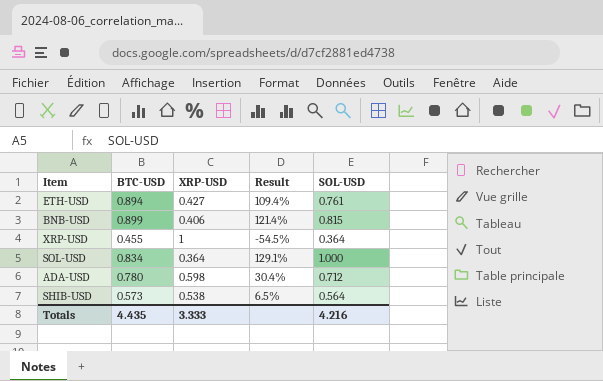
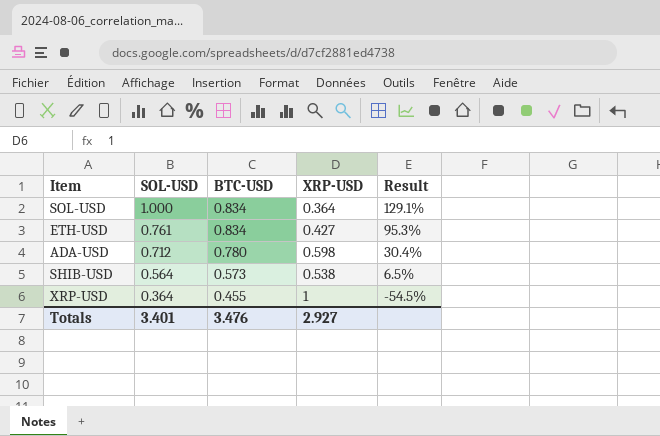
row order: none -> SOL-USD descending
column SOL-USD | position: 5 -> 2
row BNB-USD: 0.899 | 0.406 | 121.4% | 0.815 -> none
ETH-USD | BTC-USD: 0.894 -> 0.834
ETH-USD | Result: 109.4% -> 95.3%
Totals | SOL-USD: 4.216 -> 3.401
Totals | BTC-USD: 4.435 -> 3.476
Totals | XRP-USD: 3.333 -> 2.927

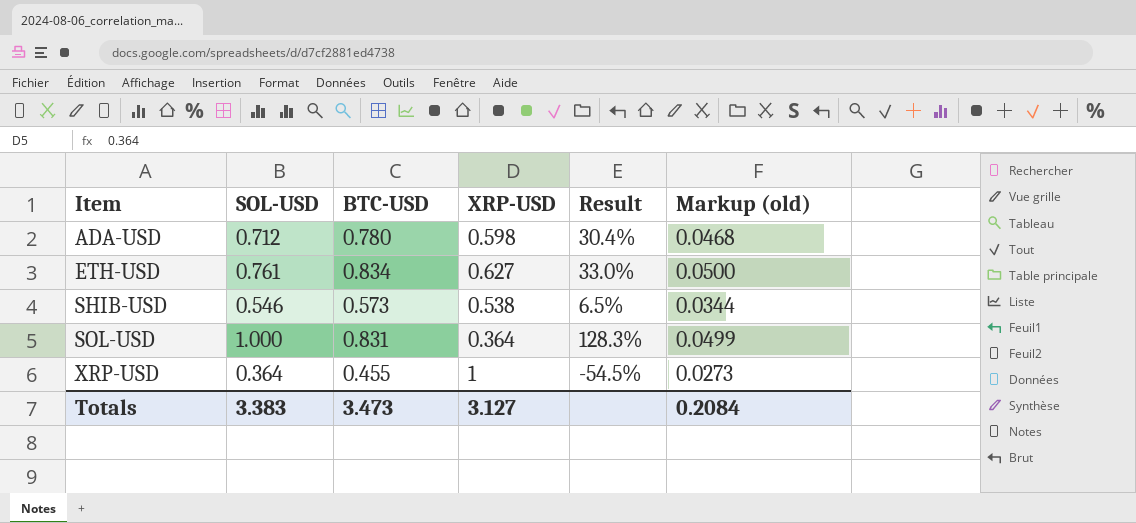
row order: SOL-USD descending -> Item ascending
column Markup (old) | formula: none -> [BTC-USD] * 0.06
ETH-USD | XRP-USD: 0.427 -> 0.627
ETH-USD | Result: 95.3% -> 33.0%
SHIB-USD | SOL-USD: 0.564 -> 0.546
SOL-USD | BTC-USD: 0.834 -> 0.831
SOL-USD | Result: 129.1% -> 128.3%
Totals | SOL-USD: 3.401 -> 3.383
Totals | BTC-USD: 3.476 -> 3.473
Totals | XRP-USD: 2.927 -> 3.127

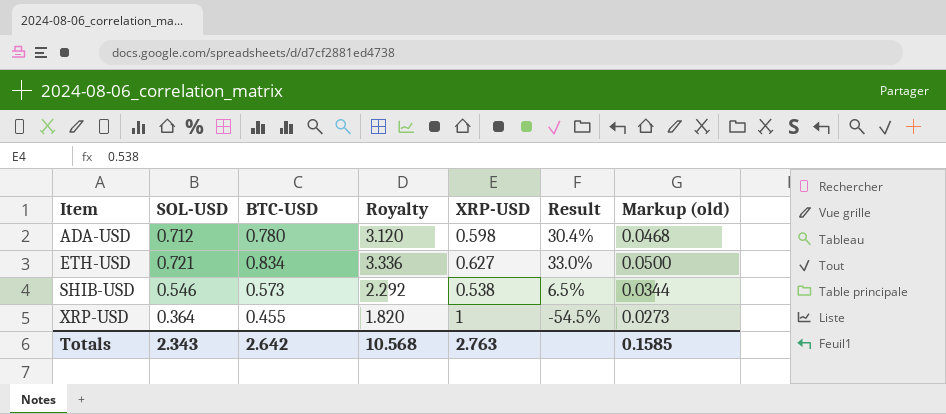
column Royalty | formula: none -> [BTC-USD] * 4
row SOL-USD: 1.000 | 0.831 | 0.364 | 128.3% | 0.0499 -> none
ETH-USD | SOL-USD: 0.761 -> 0.721
Totals | SOL-USD: 3.383 -> 2.343
Totals | BTC-USD: 3.473 -> 2.642
Totals | XRP-USD: 3.127 -> 2.763
Totals | Markup (old): 0.2084 -> 0.1585

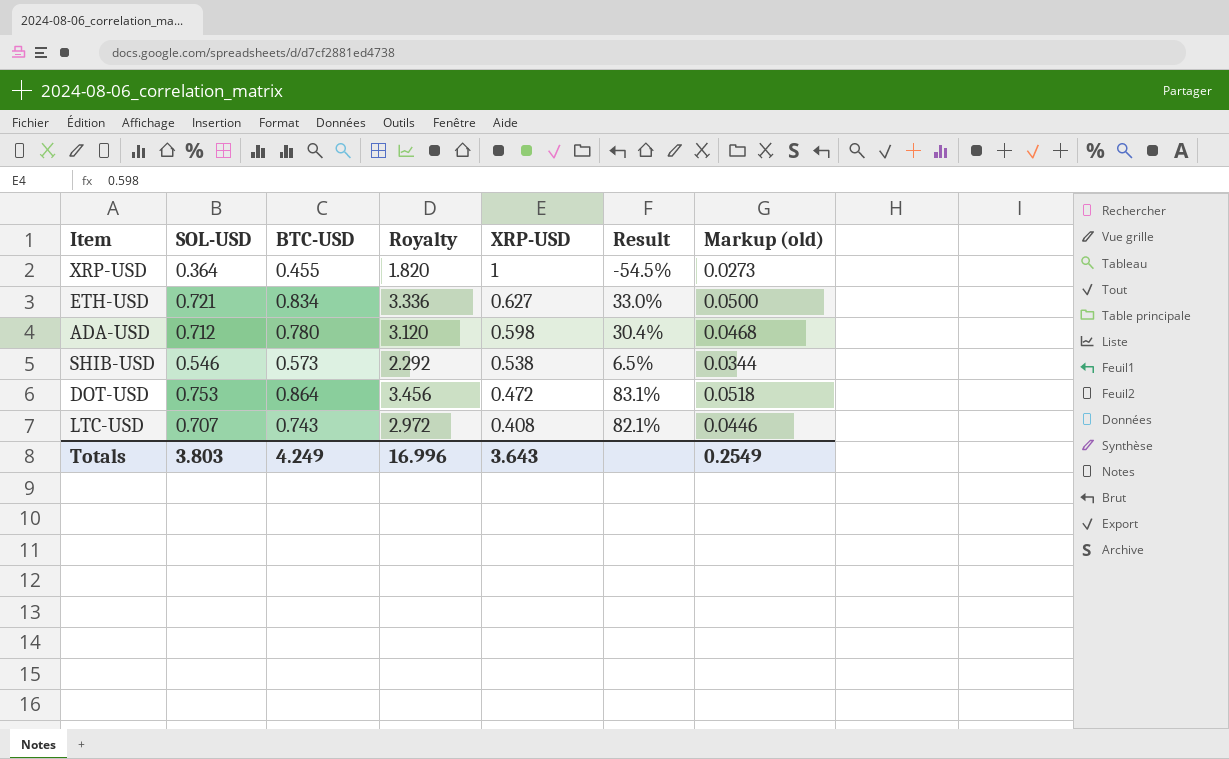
row order: Item ascending -> XRP-USD descending
row DOT-USD: none -> 0.753 | 0.864 | 3.456 | 0.472 | 83.1% | 0.0518
row LTC-USD: none -> 0.707 | 0.743 | 2.972 | 0.408 | 82.1% | 0.0446
Totals | SOL-USD: 2.343 -> 3.803
Totals | BTC-USD: 2.642 -> 4.249
Totals | Royalty: 10.568 -> 16.996
Totals | XRP-USD: 2.763 -> 3.643
Totals | Markup (old): 0.1585 -> 0.2549

